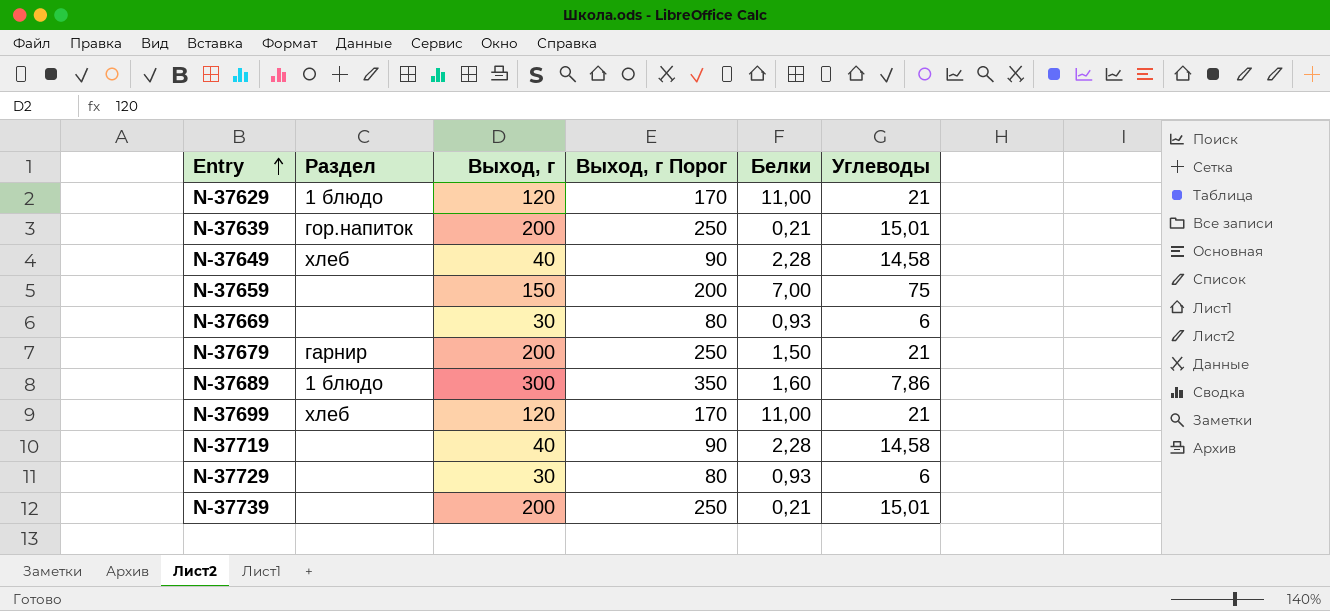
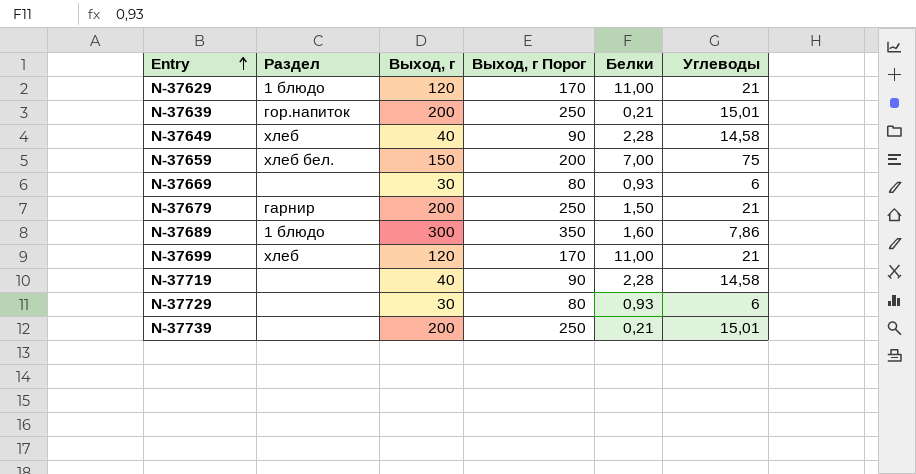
N-37659 | Раздел: none -> хлеб бел.

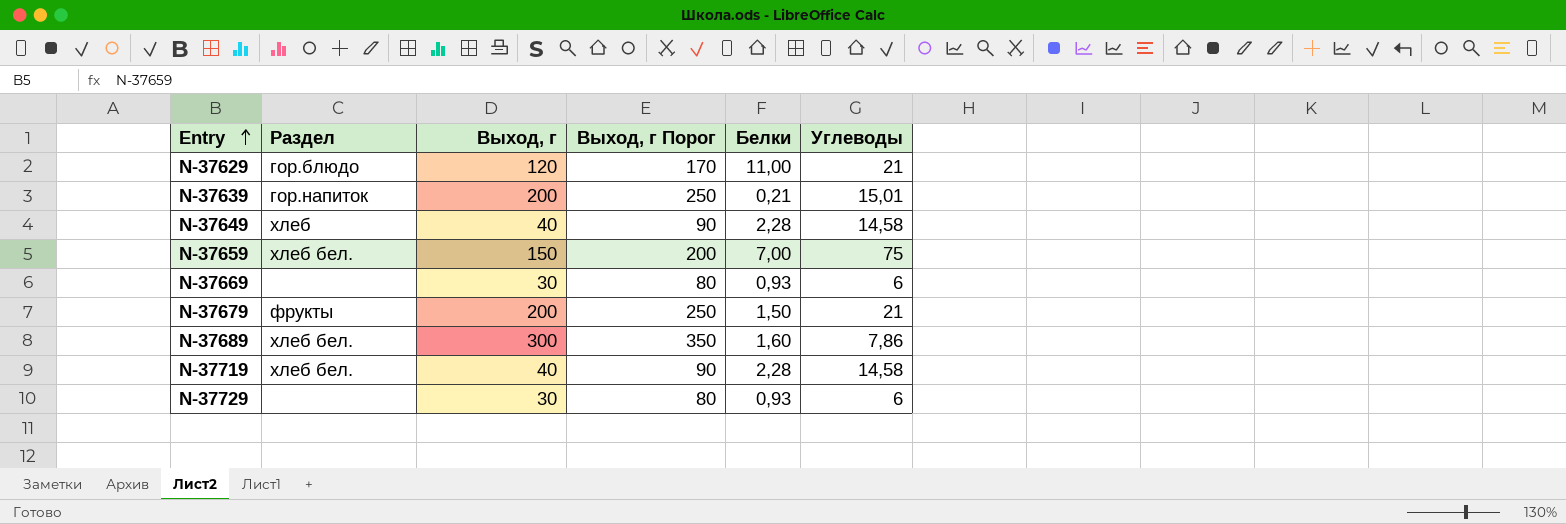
row N-37699: хлеб | 120 | 170 | 11,00 | 21 -> none
row N-37739: none | 200 | 250 | 0,21 | 15,01 -> none
N-37629 | Раздел: 1 блюдо -> гор.блюдо
N-37679 | Раздел: гарнир -> фрукты
N-37689 | Раздел: 1 блюдо -> хлеб бел.
N-37719 | Раздел: none -> хлеб бел.

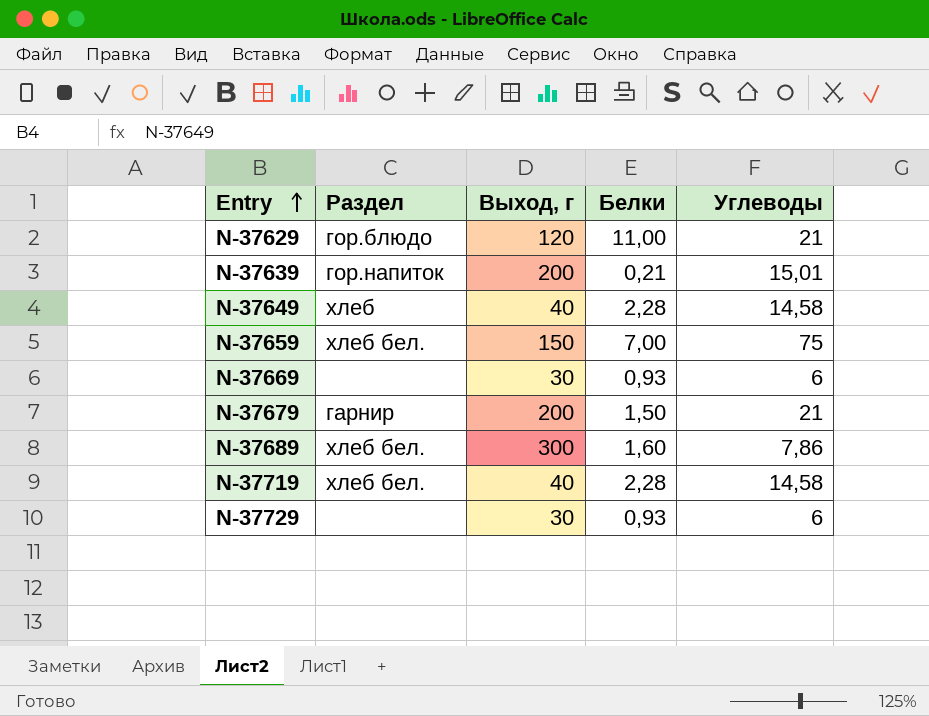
column Выход, г Порог | formula: [Выход, г] + 50 -> none
N-37679 | Раздел: фрукты -> гарнир

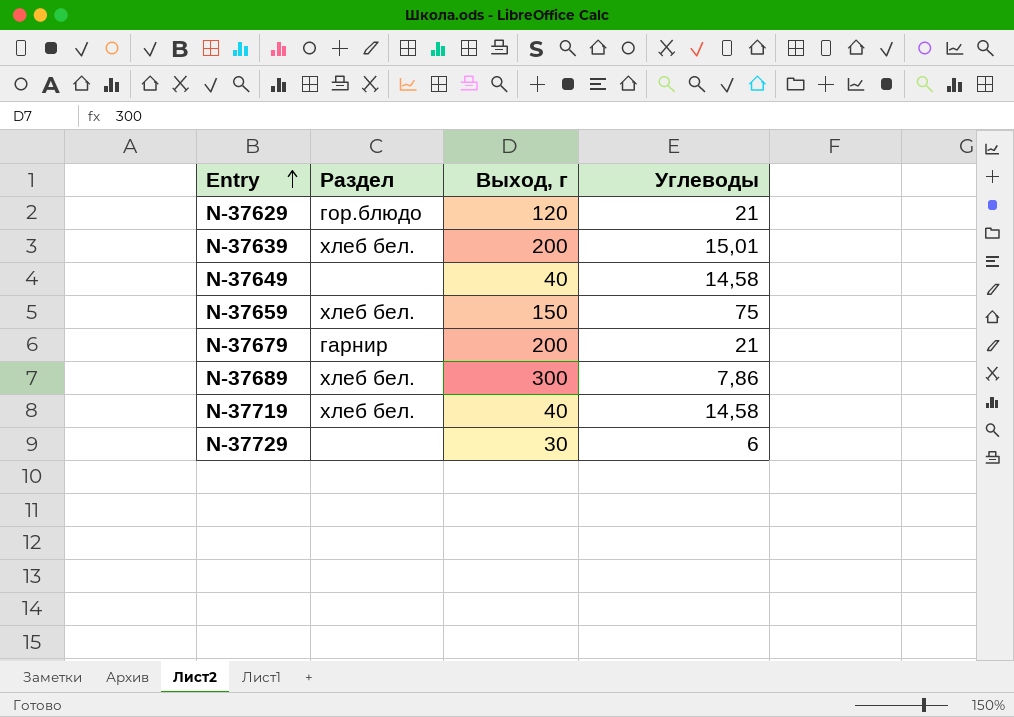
column Белки | position: 4 -> none
row N-37669: none | 30 | 0,93 | 6 -> none
N-37639 | Раздел: гор.напиток -> хлеб бел.
N-37649 | Раздел: хлеб -> none

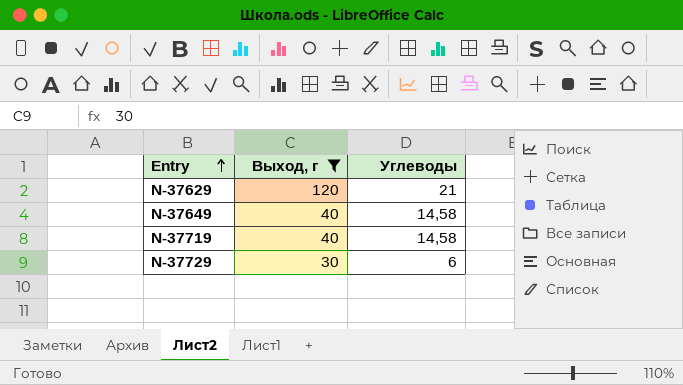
filter: none -> Выход, г <= 120
column Раздел | position: 2 -> none

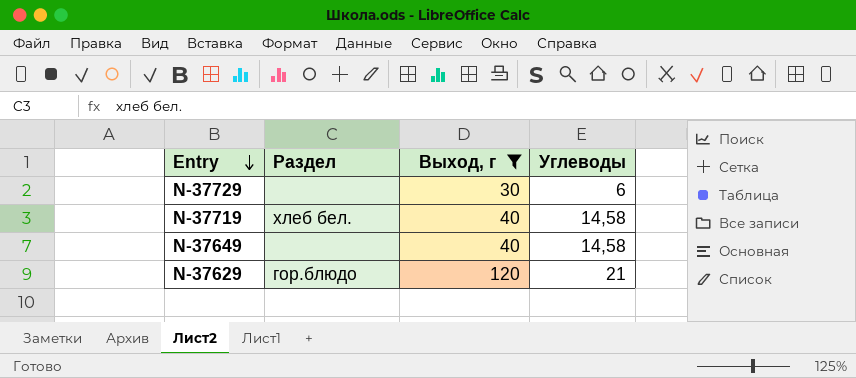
row order: Entry ascending -> Entry descending
column Раздел | position: none -> 2

